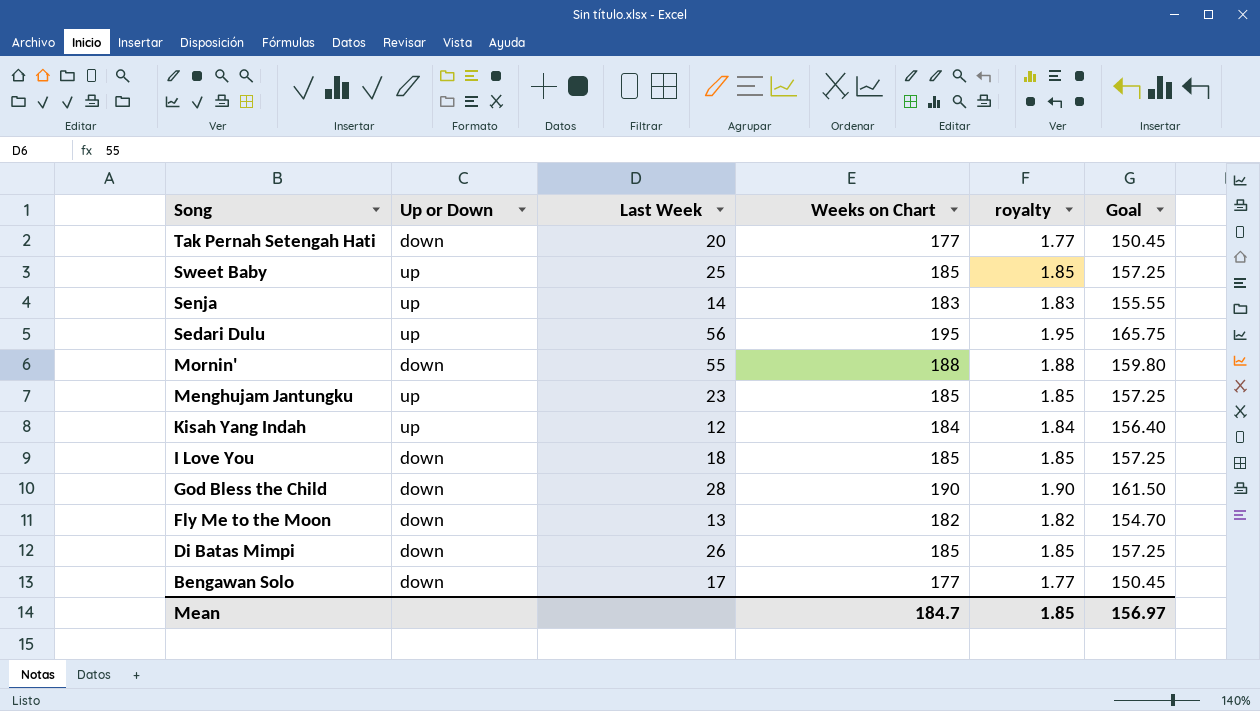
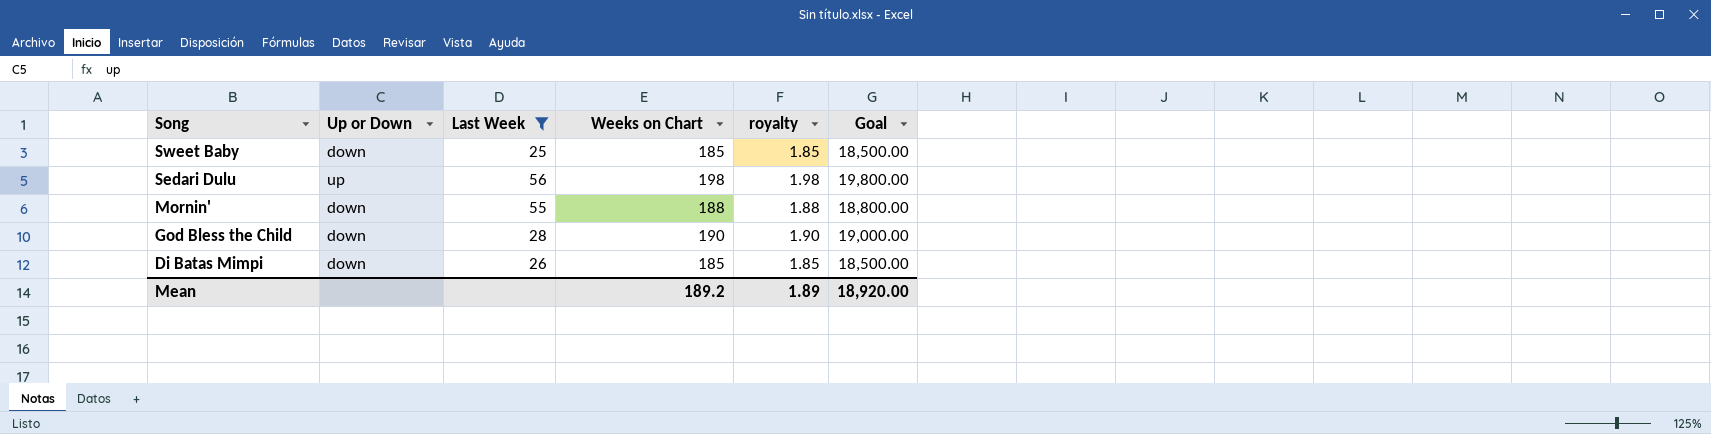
filter: none -> Last Week >= 25
column Goal | formula: [Weeks on Chart] * 0.85 -> [Weeks on Chart] * 100
Sweet Baby | Up or Down: up -> down
Sedari Dulu | Weeks on Chart: 195 -> 198
Sedari Dulu | royalty: 1.95 -> 1.98
Mean | Weeks on Chart: 184.7 -> 189.2
Mean | royalty: 1.85 -> 1.89
Mean | Goal: 156.97 -> 18,920.00

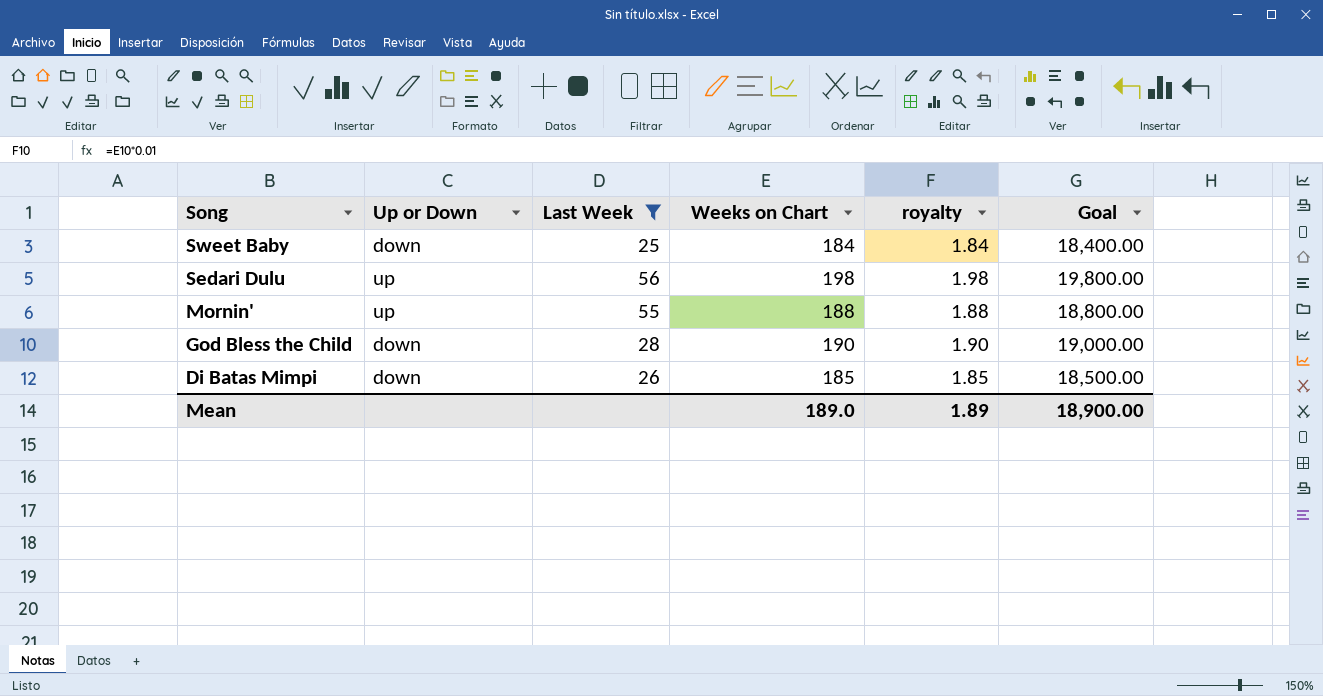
Sweet Baby | Weeks on Chart: 185 -> 184
Sweet Baby | royalty: 1.85 -> 1.84
Sweet Baby | Goal: 18,500.00 -> 18,400.00
Mornin' | Up or Down: down -> up
Mean | Weeks on Chart: 189.2 -> 189.0
Mean | Goal: 18,920.00 -> 18,900.00

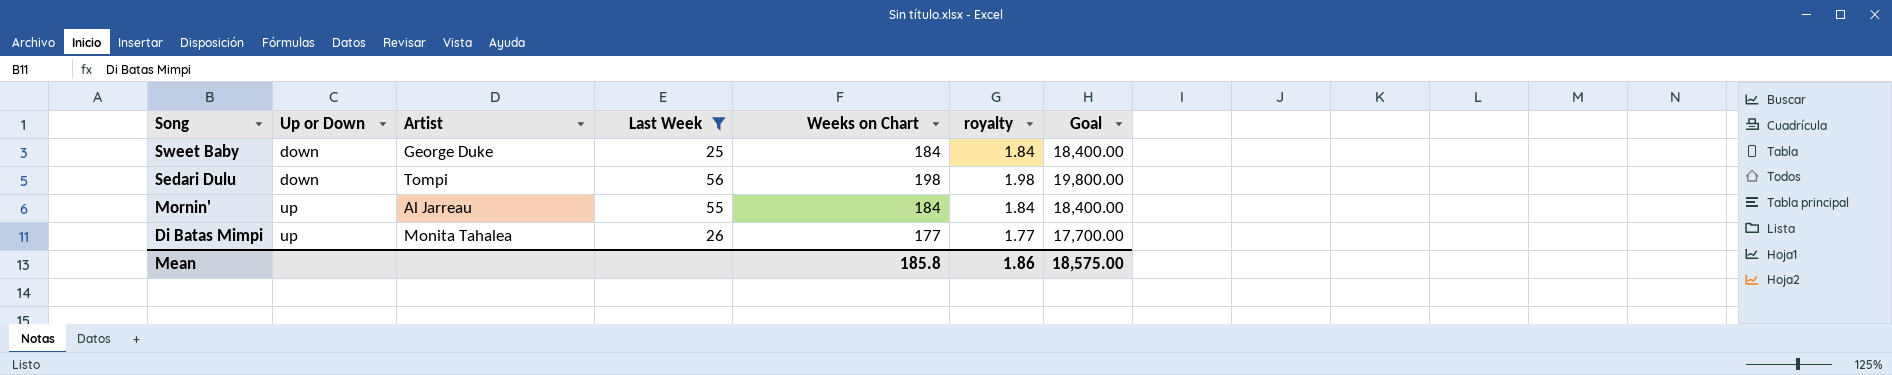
column Artist | position: none -> 3
row God Bless the Child: down | 28 | 190 | 1.90 | 19,000.00 -> none
Sedari Dulu | Up or Down: up -> down
Mornin' | Weeks on Chart: 188 -> 184
Mornin' | royalty: 1.88 -> 1.84
Mornin' | Goal: 18,800.00 -> 18,400.00
Di Batas Mimpi | Up or Down: down -> up
Di Batas Mimpi | Weeks on Chart: 185 -> 177
Di Batas Mimpi | royalty: 1.85 -> 1.77
Di Batas Mimpi | Goal: 18,500.00 -> 17,700.00
Mean | Weeks on Chart: 189.0 -> 185.8
Mean | royalty: 1.89 -> 1.86
Mean | Goal: 18,900.00 -> 18,575.00

